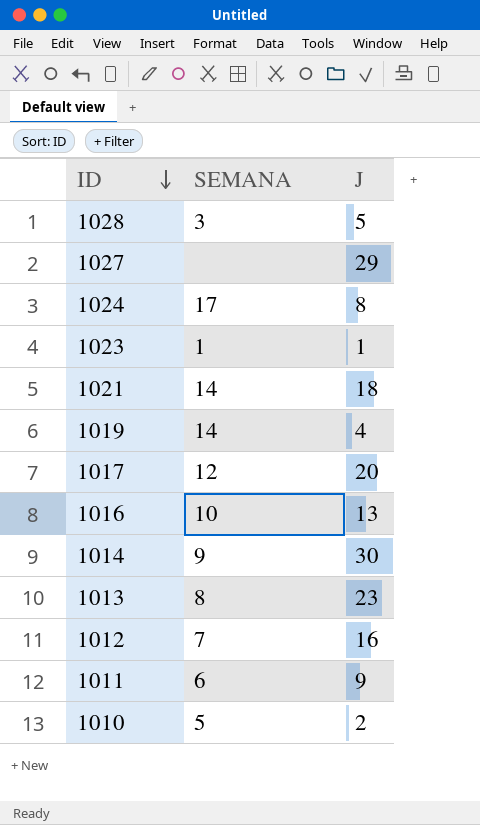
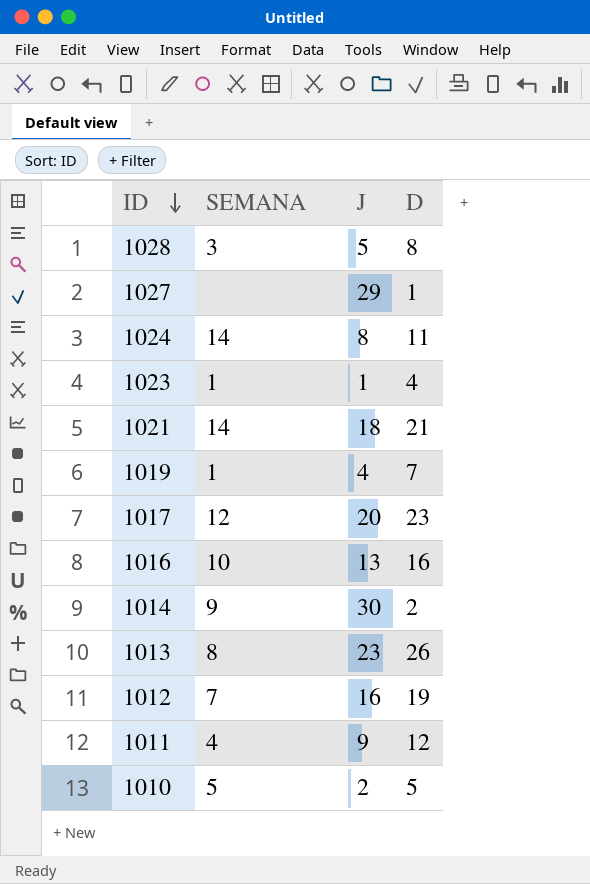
column D | position: none -> 4
1024 | SEMANA: 17 -> 14
1019 | SEMANA: 14 -> 1
1011 | SEMANA: 6 -> 4

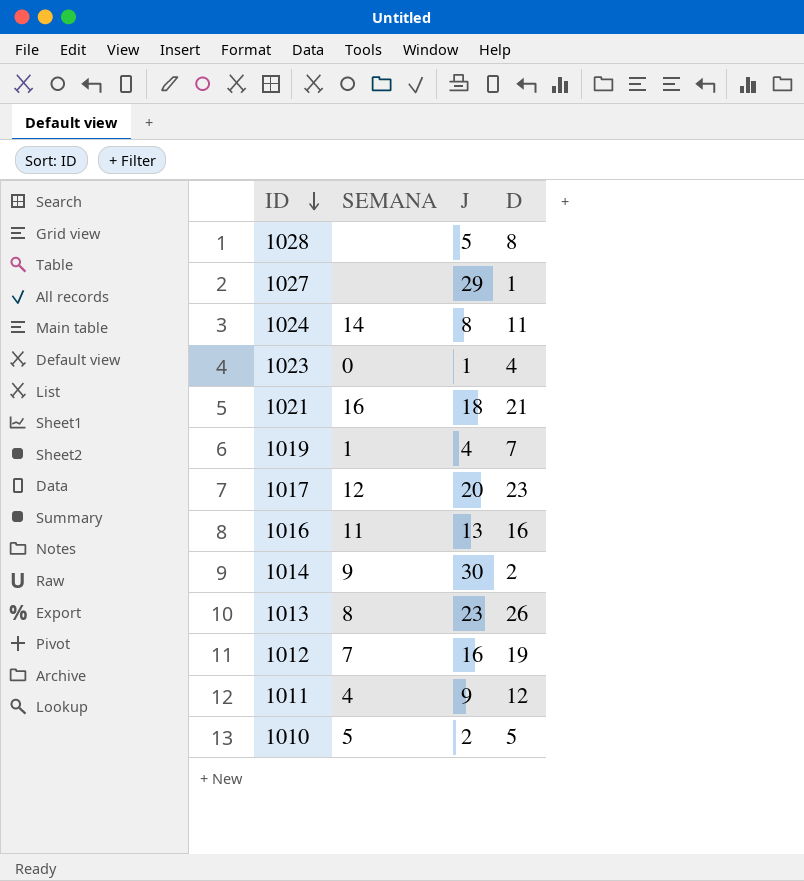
1028 | SEMANA: 3 -> none
1023 | SEMANA: 1 -> 0
1021 | SEMANA: 14 -> 16
1016 | SEMANA: 10 -> 11

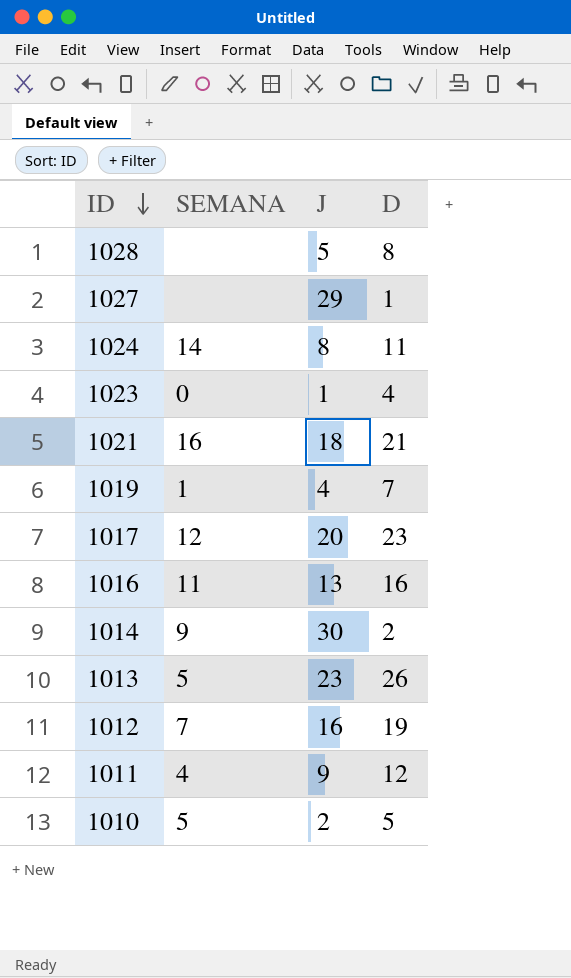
1013 | SEMANA: 8 -> 5

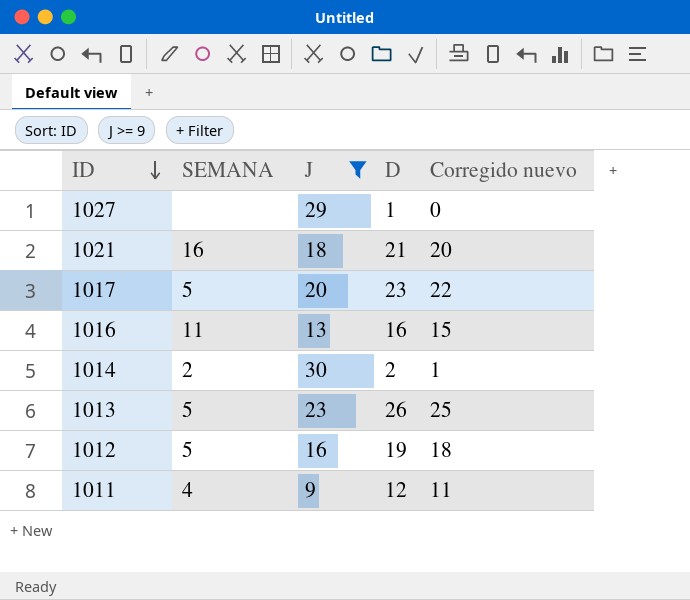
filter: none -> J >= 9
column Corregido nuevo | formula: none -> [D] - 1
1017 | SEMANA: 12 -> 5
1014 | SEMANA: 9 -> 2
1012 | SEMANA: 7 -> 5

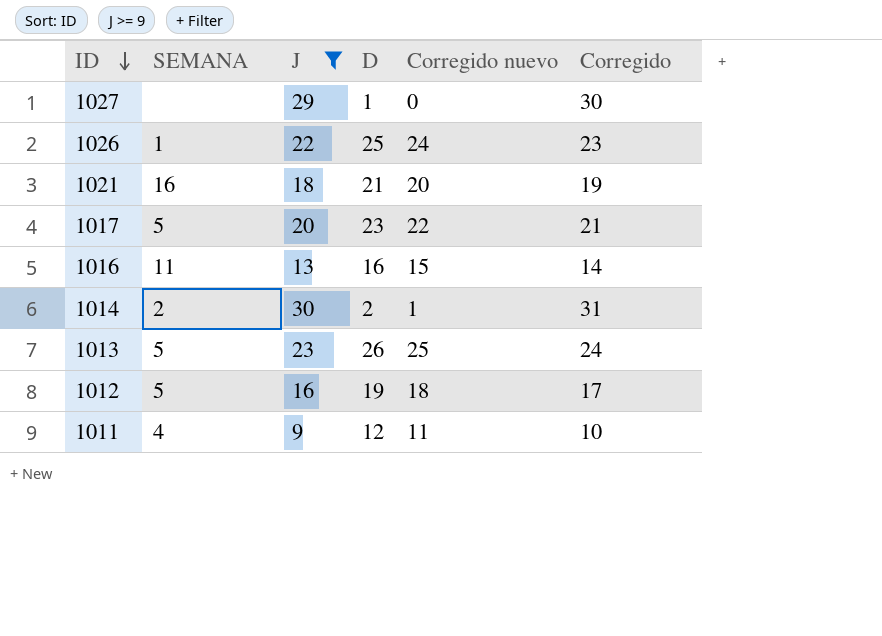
column Corregido | formula: none -> [J] + 1
row 1026: none -> 1 | 22 | 25 | 24 | 23

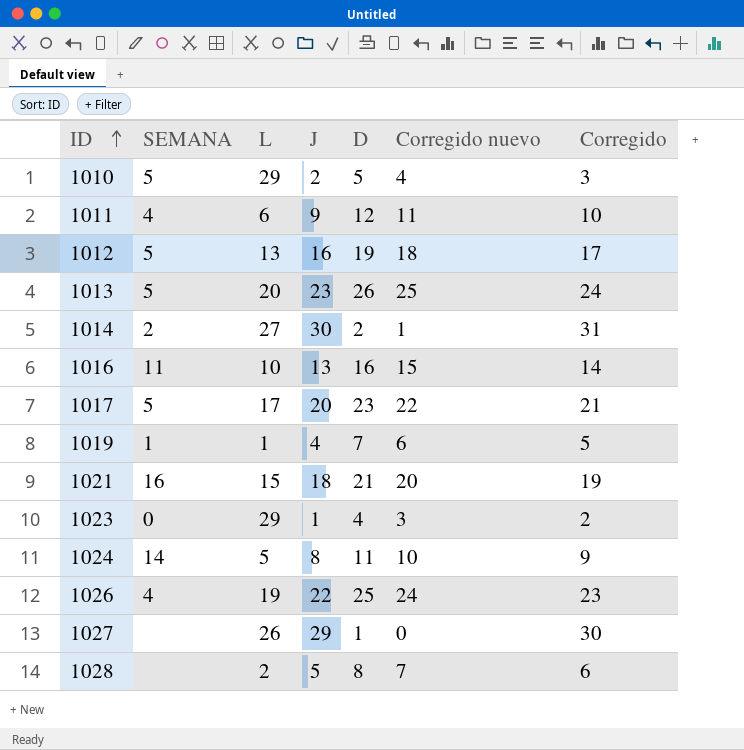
filter: J >= 9 -> none
row order: ID descending -> ID ascending
column L | position: none -> 3
1026 | SEMANA: 1 -> 4

